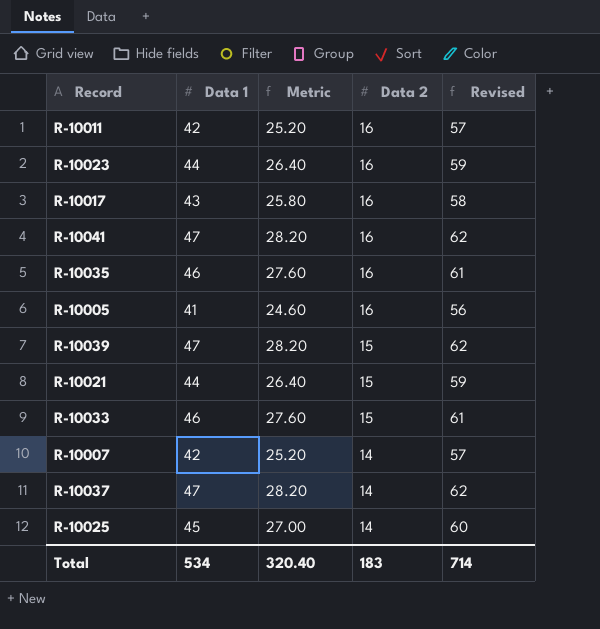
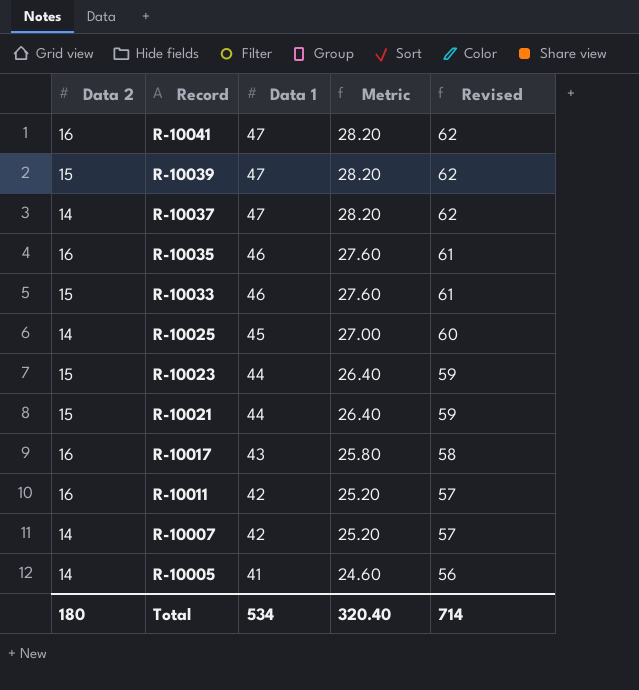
row order: Data 2 descending -> Record descending
column Data 2 | position: 4 -> 1
R-10023 | Data 2: 16 -> 15
R-10005 | Data 2: 16 -> 14
Total | Data 2: 183 -> 180

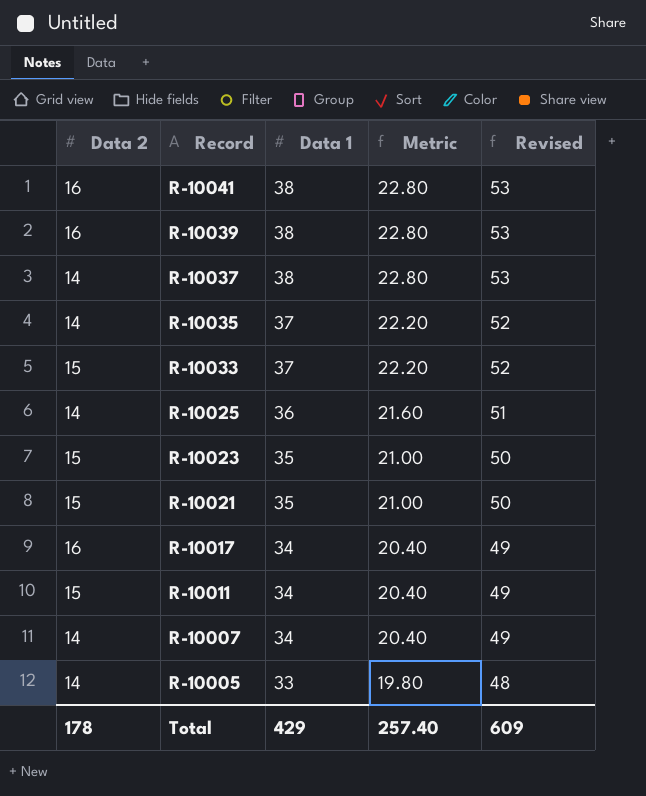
R-10041 | Data 1: 47 -> 38
R-10041 | Metric: 28.20 -> 22.80
R-10041 | Revised: 62 -> 53
R-10039 | Data 2: 15 -> 16
R-10039 | Data 1: 47 -> 38
R-10039 | Metric: 28.20 -> 22.80
R-10039 | Revised: 62 -> 53
R-10037 | Data 1: 47 -> 38
R-10037 | Metric: 28.20 -> 22.80
R-10037 | Revised: 62 -> 53
R-10035 | Data 2: 16 -> 14
R-10035 | Data 1: 46 -> 37
R-10035 | Metric: 27.60 -> 22.20
R-10035 | Revised: 61 -> 52
R-10033 | Data 1: 46 -> 37
R-10033 | Metric: 27.60 -> 22.20
R-10033 | Revised: 61 -> 52
R-10025 | Data 1: 45 -> 36
R-10025 | Metric: 27.00 -> 21.60
R-10025 | Revised: 60 -> 51
R-10023 | Data 1: 44 -> 35
R-10023 | Metric: 26.40 -> 21.00
R-10023 | Revised: 59 -> 50
R-10021 | Data 1: 44 -> 35
R-10021 | Metric: 26.40 -> 21.00
R-10021 | Revised: 59 -> 50
R-10017 | Data 1: 43 -> 34
R-10017 | Metric: 25.80 -> 20.40
R-10017 | Revised: 58 -> 49
R-10011 | Data 2: 16 -> 15
R-10011 | Data 1: 42 -> 34
R-10011 | Metric: 25.20 -> 20.40
R-10011 | Revised: 57 -> 49
R-10007 | Data 1: 42 -> 34
R-10007 | Metric: 25.20 -> 20.40
R-10007 | Revised: 57 -> 49
R-10005 | Data 1: 41 -> 33
R-10005 | Metric: 24.60 -> 19.80
R-10005 | Revised: 56 -> 48
Total | Data 2: 180 -> 178
Total | Data 1: 534 -> 429
Total | Metric: 320.40 -> 257.40
Total | Revised: 714 -> 609

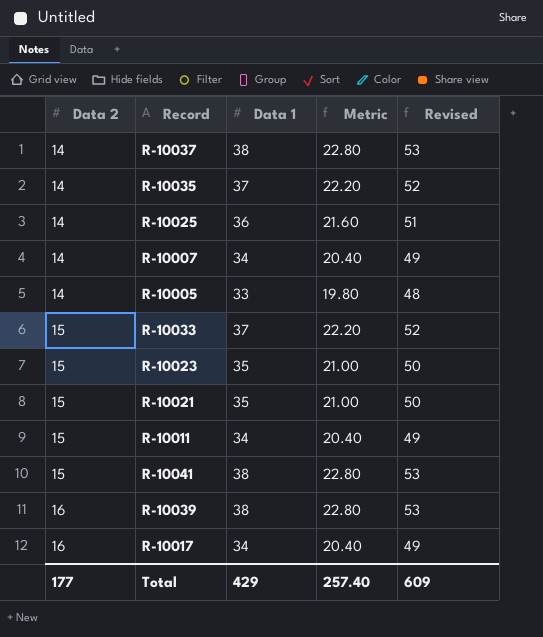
row order: Record descending -> Data 2 ascending
R-10041 | Data 2: 16 -> 15
Total | Data 2: 178 -> 177

